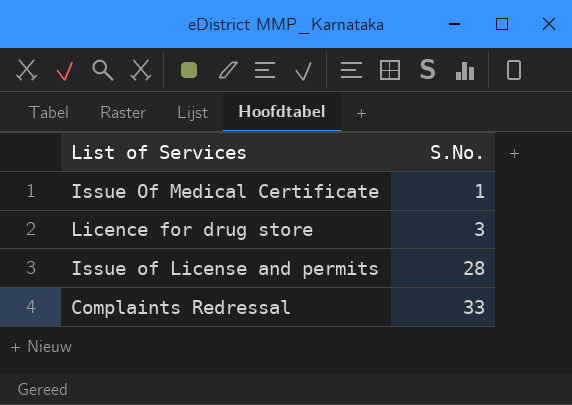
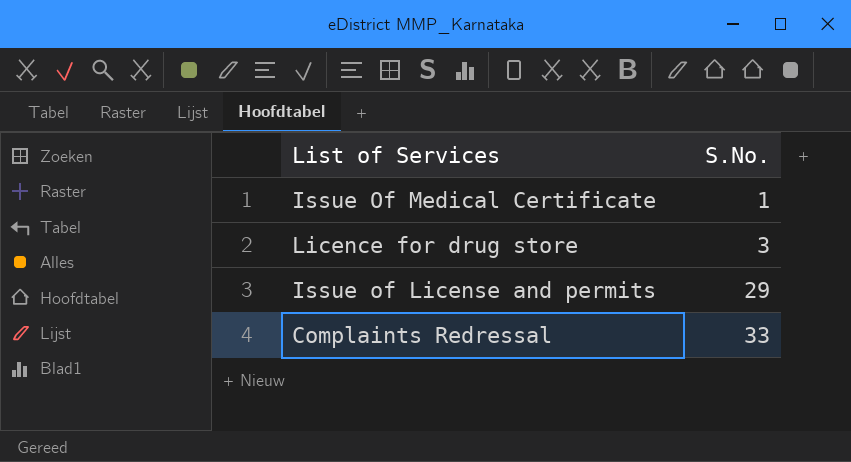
Issue of License and permits | S.No.: 28 -> 29

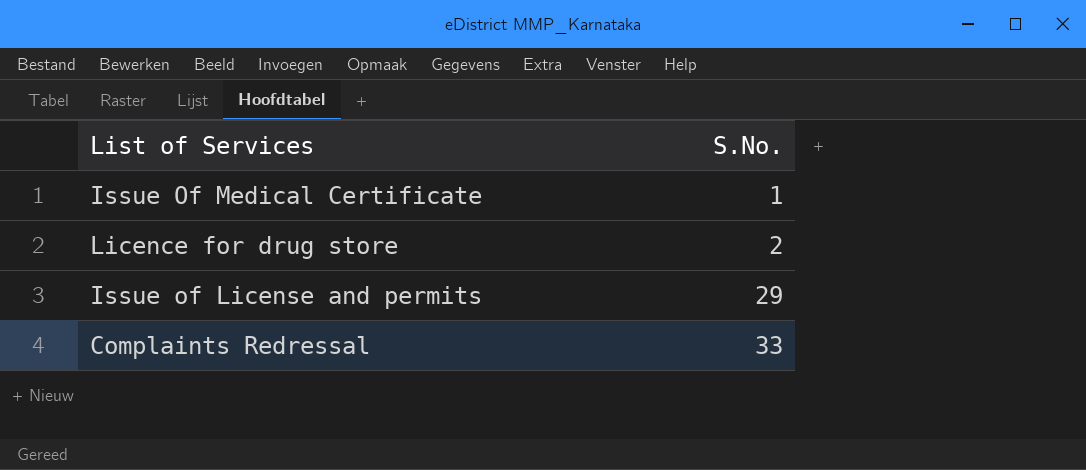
Licence for drug store | S.No.: 3 -> 2

